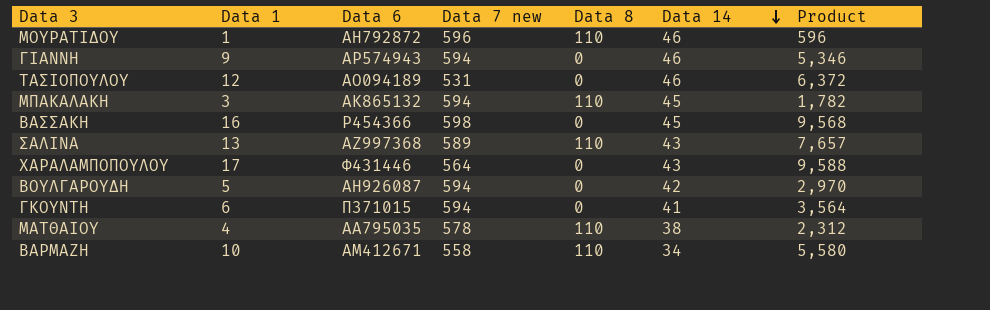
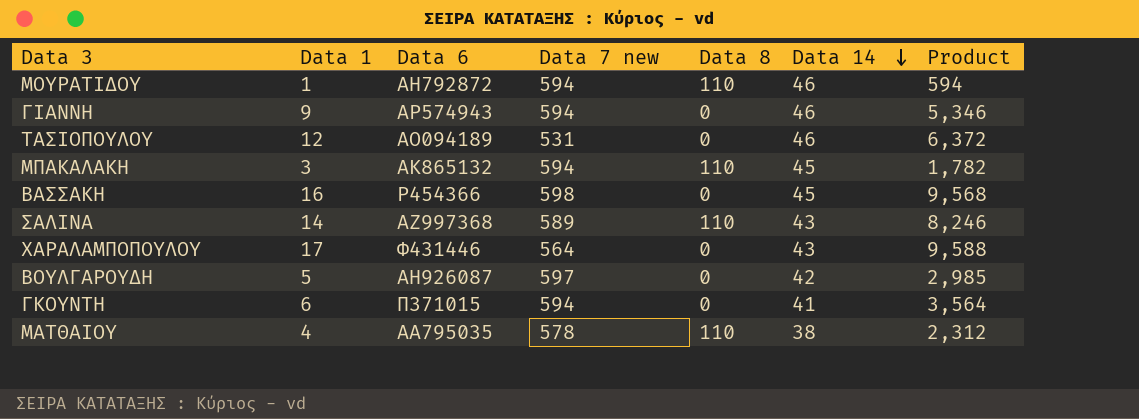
row ΒΑΡΜΑΖΗ: 10 | ΑΜ412671 | 558 | 110 | 34 | 5,580 -> none
ΜΟΥΡΑΤΙΔΟΥ | Data 7 new: 596 -> 594
ΜΟΥΡΑΤΙΔΟΥ | Product: 596 -> 594
ΣΑΛΙΝΑ | Data 1: 13 -> 14
ΣΑΛΙΝΑ | Product: 7,657 -> 8,246
ΒΟΥΛΓΑΡΟΥΔΗ | Data 7 new: 594 -> 597
ΒΟΥΛΓΑΡΟΥΔΗ | Product: 2,970 -> 2,985

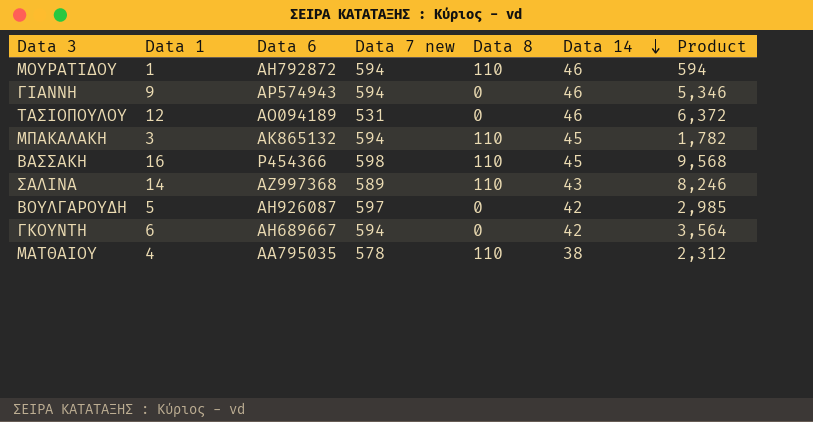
row ΧΑΡΑΛΑΜΠΟΠΟΥΛΟΥ: 17 | Φ431446 | 564 | 0 | 43 | 9,588 -> none
ΒΑΣΣΑΚΗ | Data 8: 0 -> 110
ΓΚΟΥΝΤΗ | Data 6: Π371015 -> ΑΗ689667
ΓΚΟΥΝΤΗ | Data 14: 41 -> 42

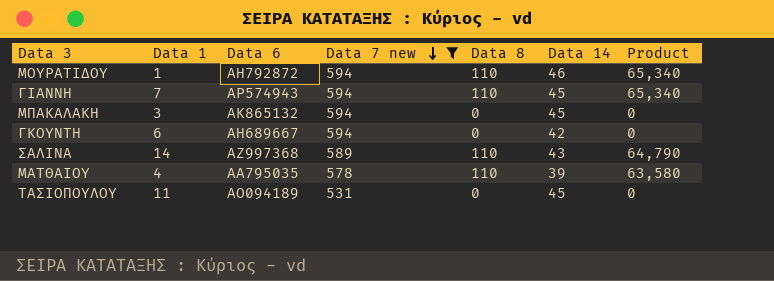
filter: none -> Data 7 new <= 594
row order: Data 14 descending -> Data 7 new descending
column Product | formula: [Data 1] * [Data 7 new] -> [Data 7 new] * [Data 8]
ΓΙΑΝΝΗ | Data 1: 9 -> 7
ΓΙΑΝΝΗ | Data 8: 0 -> 110
ΓΙΑΝΝΗ | Data 14: 46 -> 45
ΜΠΑΚΑΛΑΚΗ | Data 8: 110 -> 0
ΜΑΤΘΑΙΟΥ | Data 14: 38 -> 39
ΤΑΣΙΟΠΟΥΛΟΥ | Data 1: 12 -> 11
ΤΑΣΙΟΠΟΥΛΟΥ | Data 14: 46 -> 45

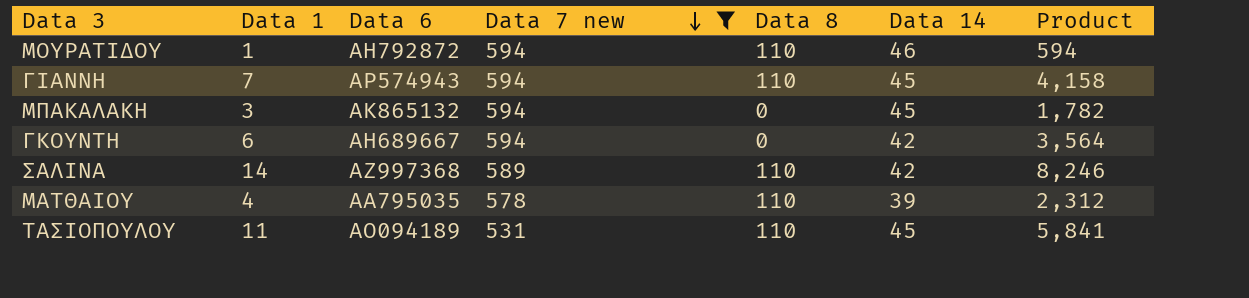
column Product | formula: [Data 7 new] * [Data 8] -> [Data 1] * [Data 7 new]
ΣΑΛΙΝΑ | Data 14: 43 -> 42
ΤΑΣΙΟΠΟΥΛΟΥ | Data 8: 0 -> 110

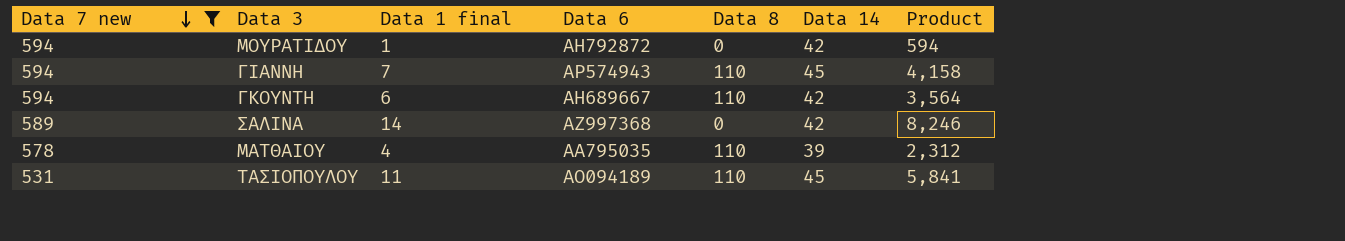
column Data 7 new | position: 4 -> 1
column name: Data 1 -> Data 1 final
row ΜΠΑΚΑΛΑΚΗ: 3 | ΑΚ865132 | 594 | 0 | 45 | 1,782 -> none
ΜΟΥΡΑΤΙΔΟΥ | Data 8: 110 -> 0
ΜΟΥΡΑΤΙΔΟΥ | Data 14: 46 -> 42
ΓΚΟΥΝΤΗ | Data 8: 0 -> 110
ΣΑΛΙΝΑ | Data 8: 110 -> 0

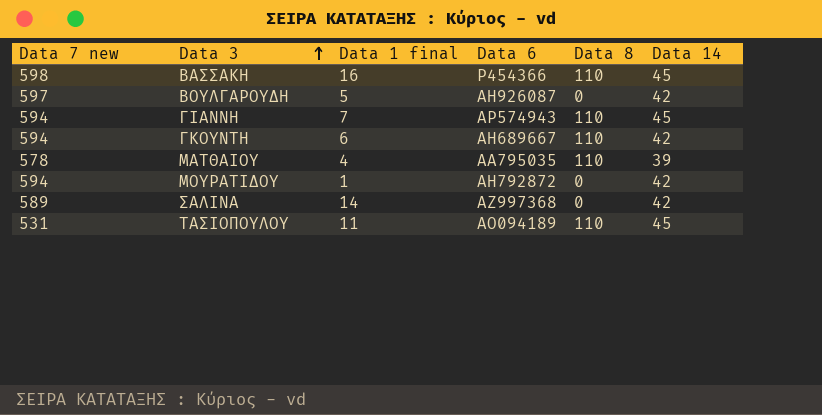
filter: Data 7 new <= 594 -> none
row order: Data 7 new descending -> Data 3 ascending
column Product | formula: [Data 7 new] * [Data 1 final] -> none

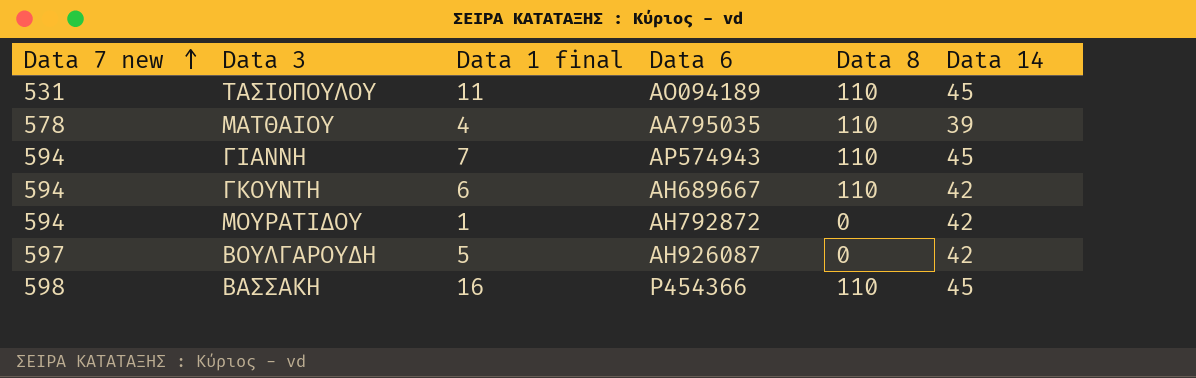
row order: Data 3 ascending -> Data 7 new ascending
row ΣΑΛΙΝΑ: 589 | 14 | ΑΖ997368 | 0 | 42 -> none

